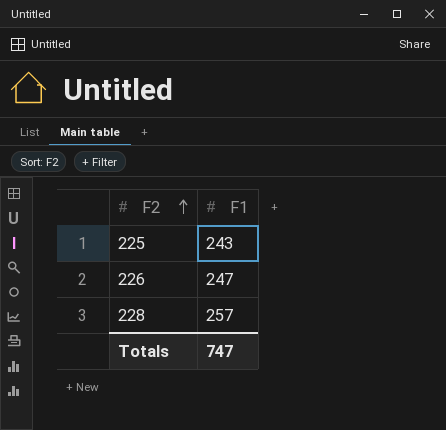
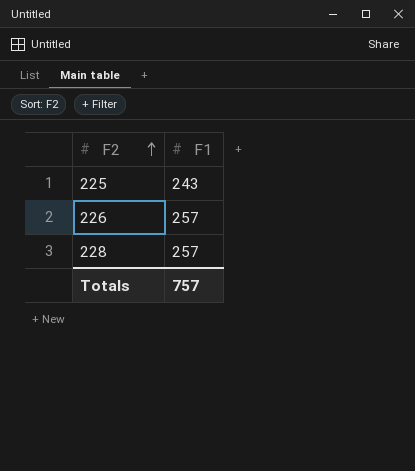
226 | F1: 247 -> 257
Totals | F1: 747 -> 757

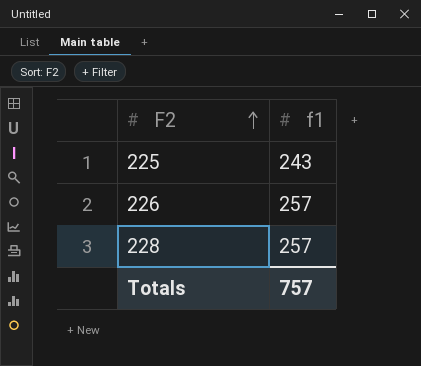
column name: F1 -> f1

